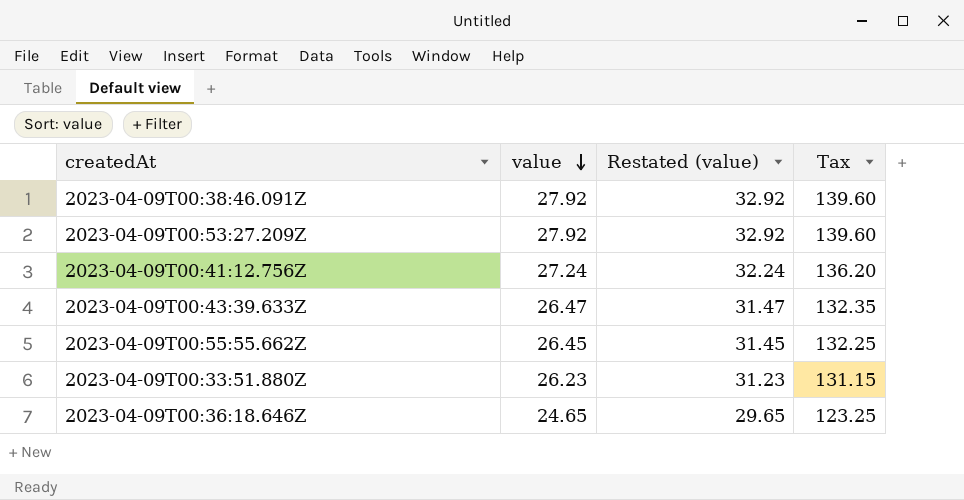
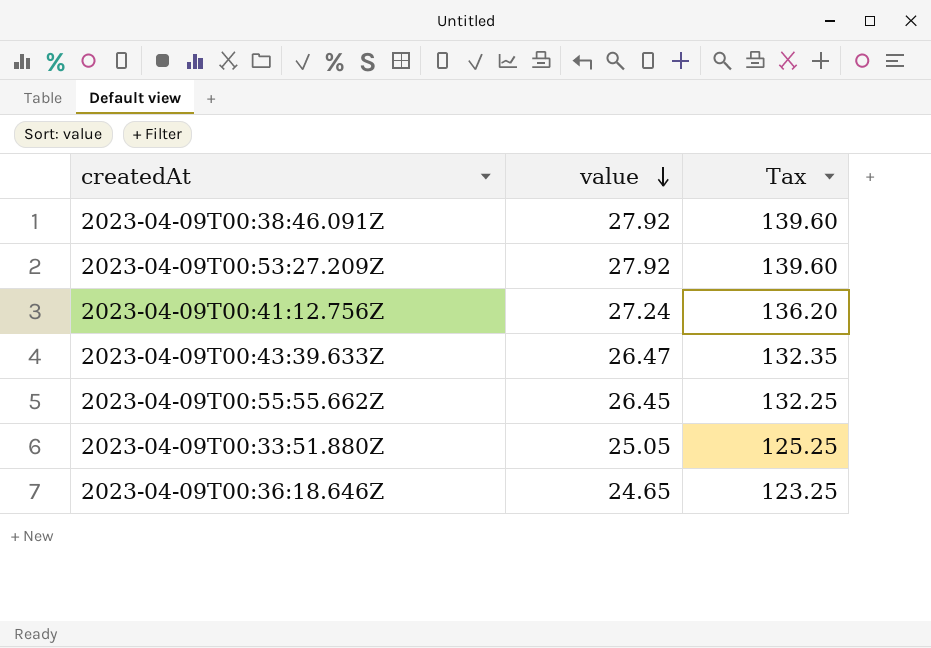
column Restated (value) | formula: [value] + 5 -> none
2023-04-09T00:33:51.880Z | value: 26.23 -> 25.05
2023-04-09T00:33:51.880Z | Tax: 131.15 -> 125.25

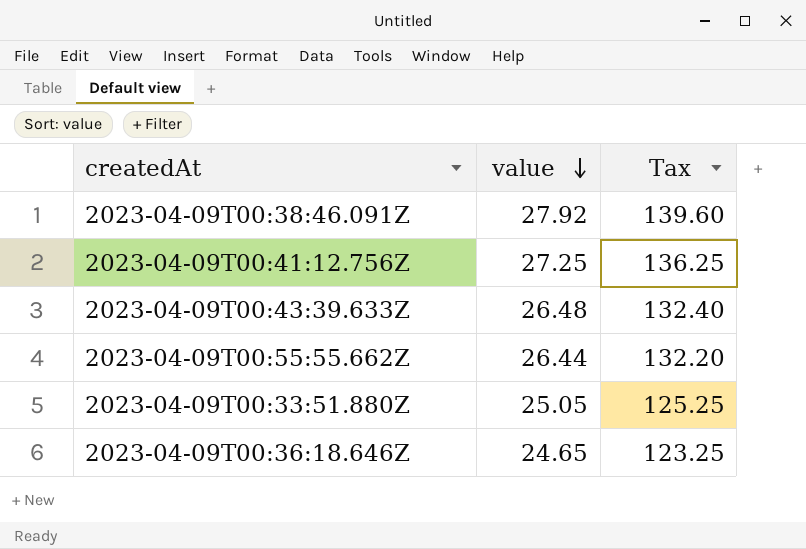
row 2023-04-09T00:53:27.209Z: 27.92 | 139.60 -> none
2023-04-09T00:41:12.756Z | value: 27.24 -> 27.25
2023-04-09T00:41:12.756Z | Tax: 136.20 -> 136.25
2023-04-09T00:43:39.633Z | value: 26.47 -> 26.48
2023-04-09T00:43:39.633Z | Tax: 132.35 -> 132.40
2023-04-09T00:55:55.662Z | value: 26.45 -> 26.44
2023-04-09T00:55:55.662Z | Tax: 132.25 -> 132.20

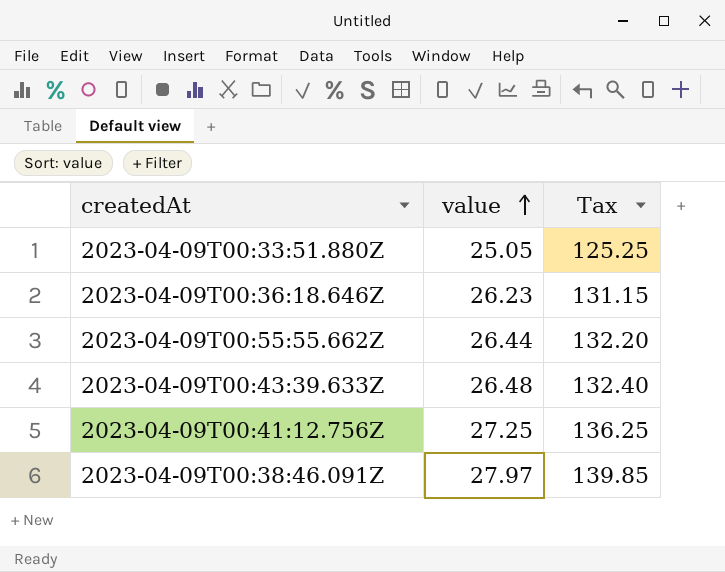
row order: value descending -> value ascending
2023-04-09T00:36:18.646Z | value: 24.65 -> 26.23
2023-04-09T00:36:18.646Z | Tax: 123.25 -> 131.15
2023-04-09T00:38:46.091Z | value: 27.92 -> 27.97
2023-04-09T00:38:46.091Z | Tax: 139.60 -> 139.85

